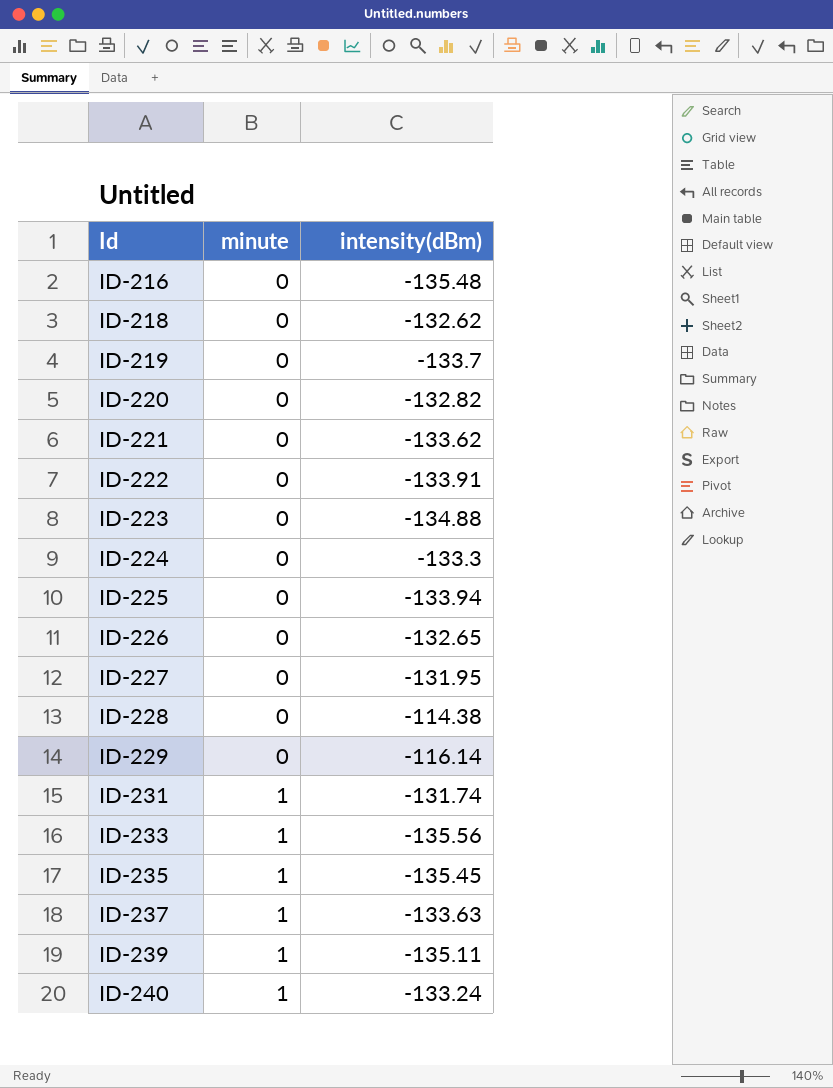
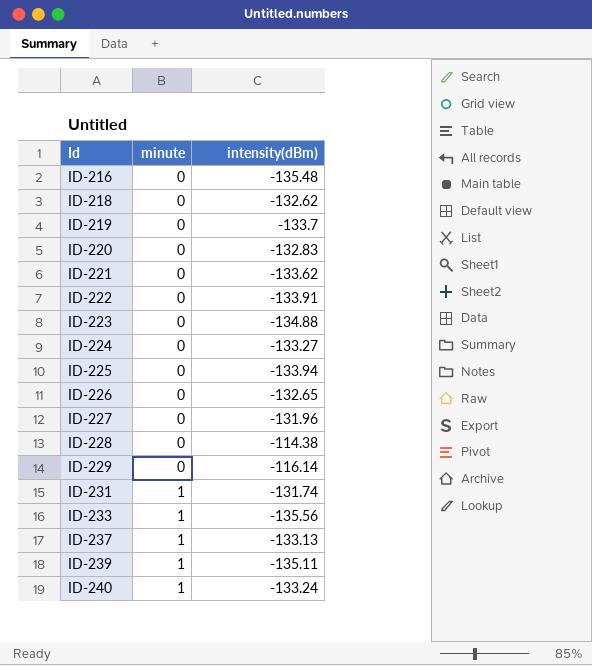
row ID-235: 1 | -135.45 -> none
ID-220 | intensity(dBm): -132.82 -> -132.83
ID-224 | intensity(dBm): -133.3 -> -133.27
ID-227 | intensity(dBm): -131.95 -> -131.96
ID-237 | intensity(dBm): -133.63 -> -133.13

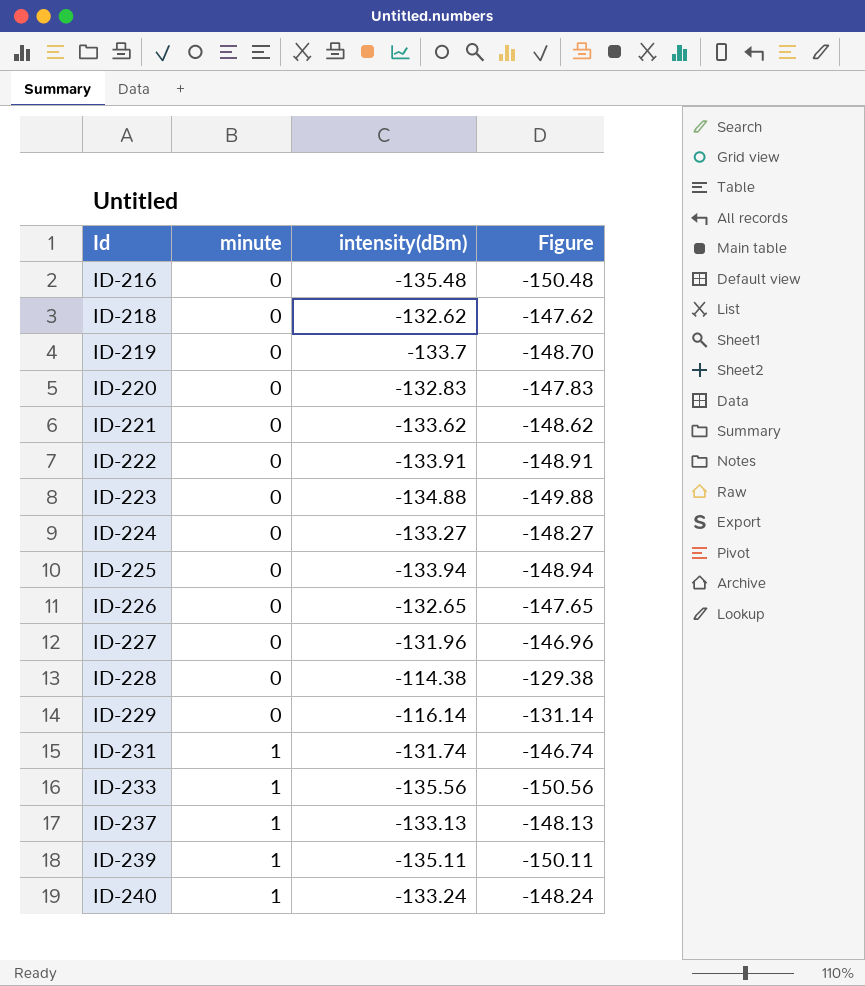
column Figure | formula: none -> [intensity(dBm)] - 15

